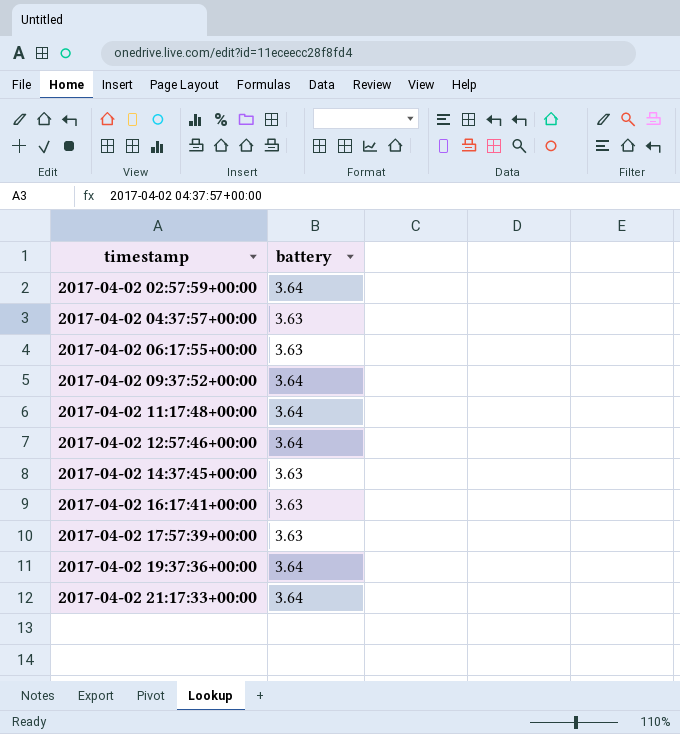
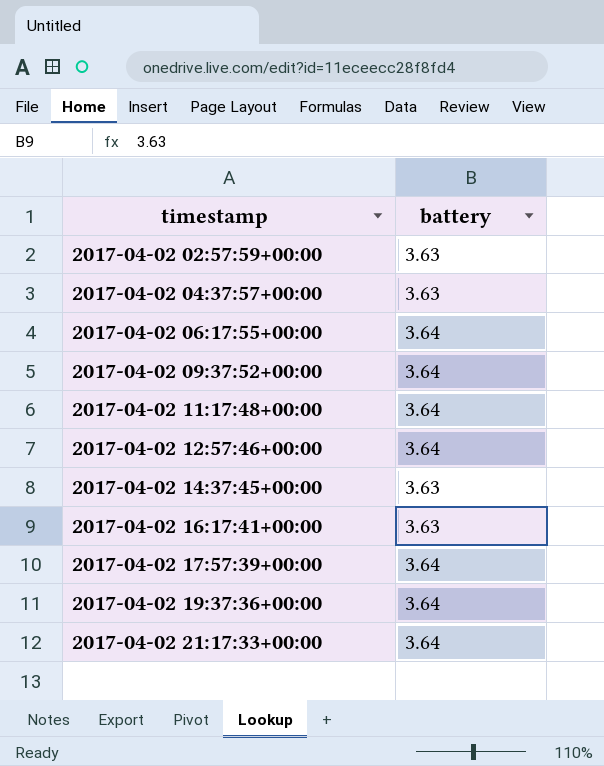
2017-04-02 02:57:59+00:00 | battery: 3.64 -> 3.63
2017-04-02 06:17:55+00:00 | battery: 3.63 -> 3.64
2017-04-02 17:57:39+00:00 | battery: 3.63 -> 3.64

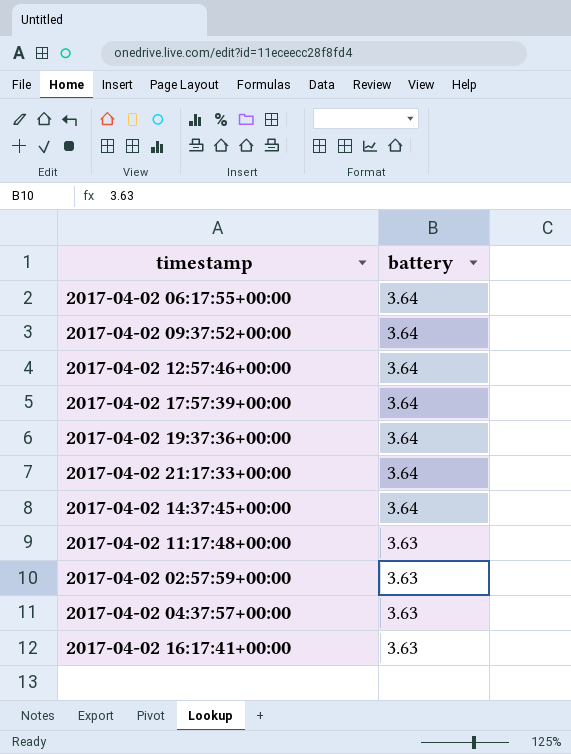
row order: timestamp ascending -> battery descending
2017-04-02 14:37:45+00:00 | battery: 3.63 -> 3.64
2017-04-02 11:17:48+00:00 | battery: 3.64 -> 3.63

